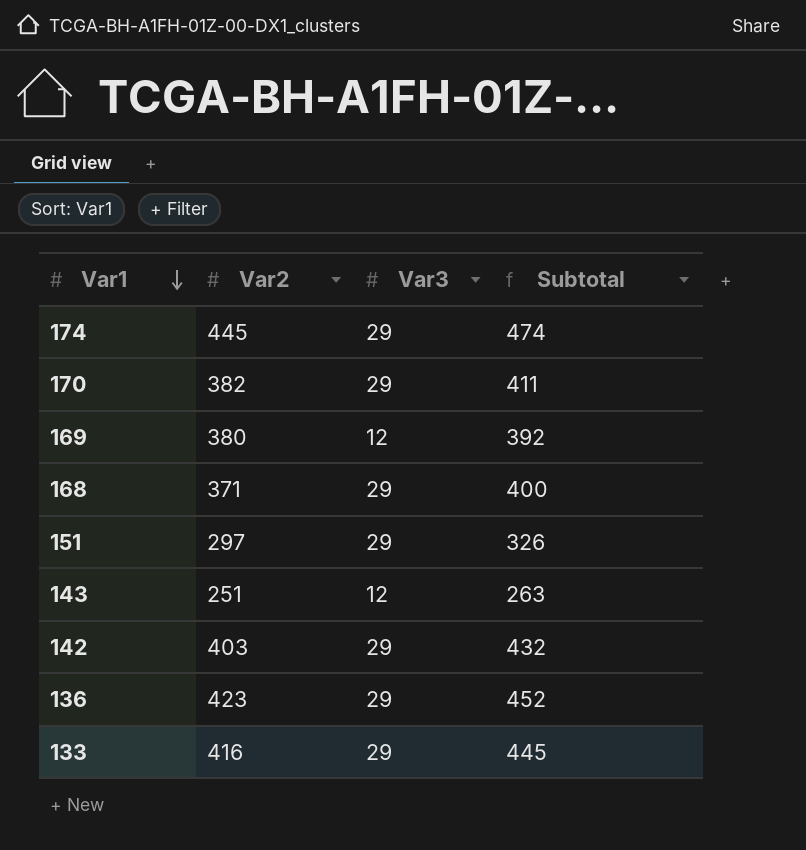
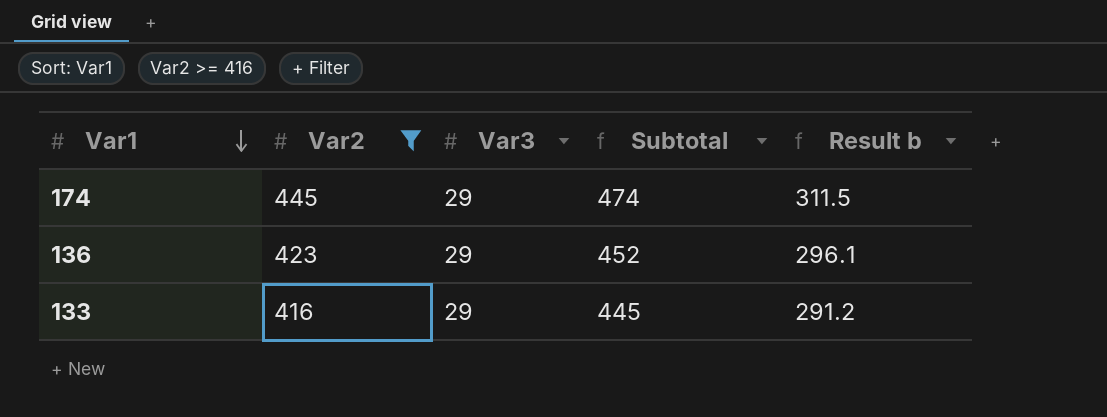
filter: none -> Var2 >= 416
column Result b | formula: none -> [Var2] * 0.7

